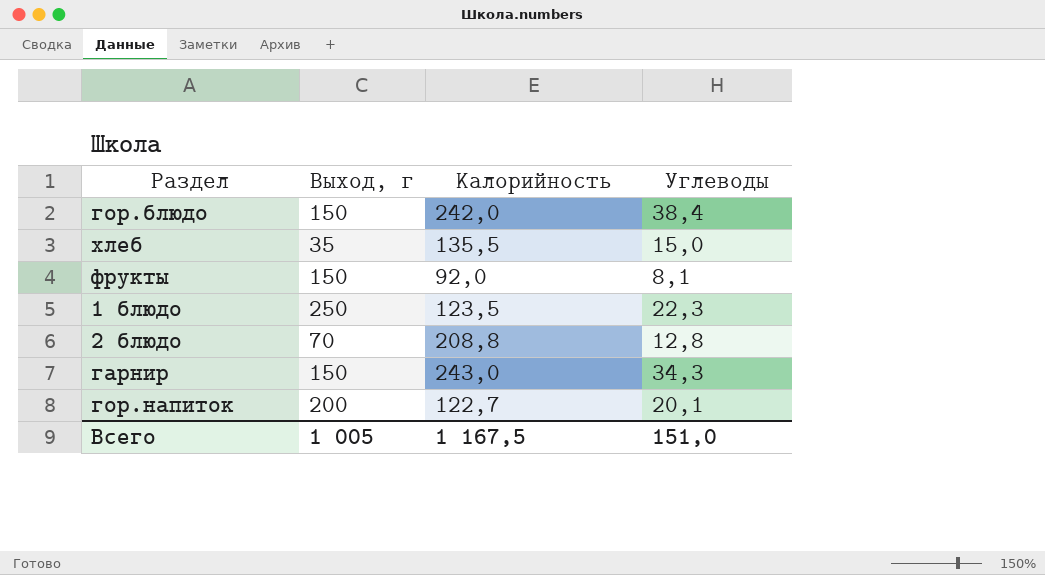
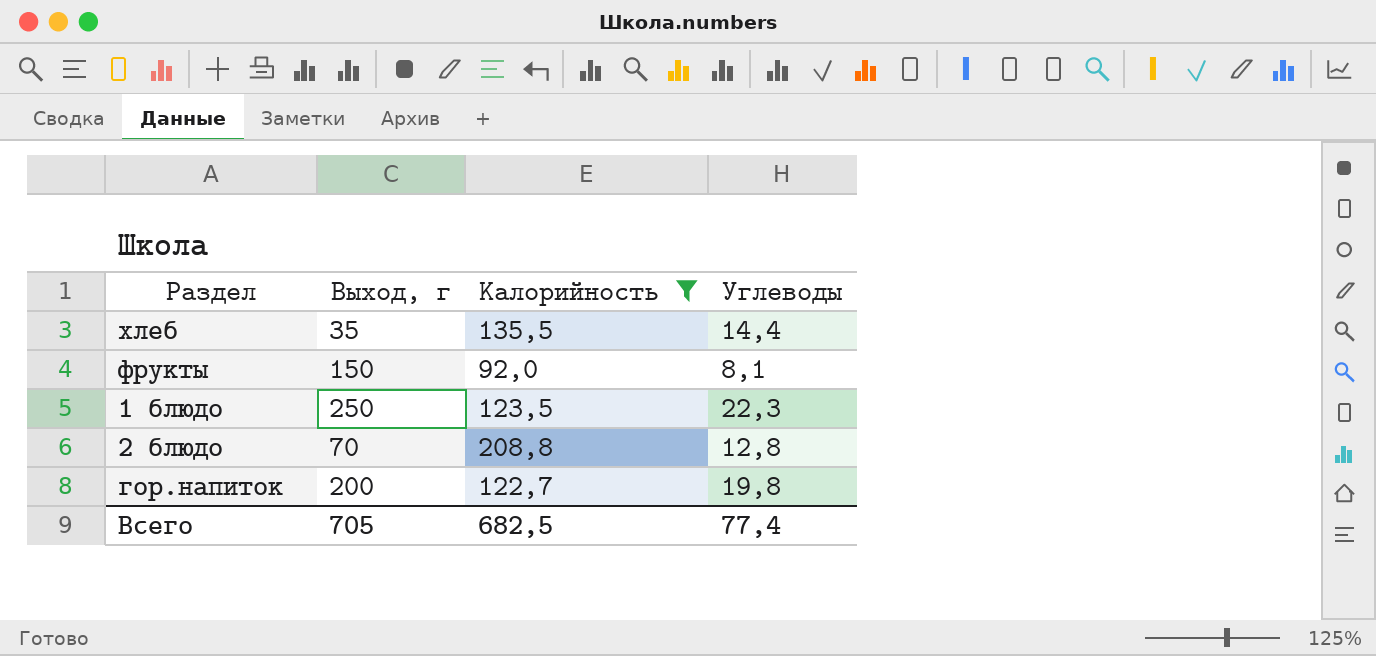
filter: none -> Калорийность <= 208,8
хлеб | Углеводы: 15,0 -> 14,4
гор.напиток | Углеводы: 20,1 -> 19,8
Всего | Выход, г: 1 005 -> 705
Всего | Калорийность: 1 167,5 -> 682,5
Всего | Углеводы: 151,0 -> 77,4

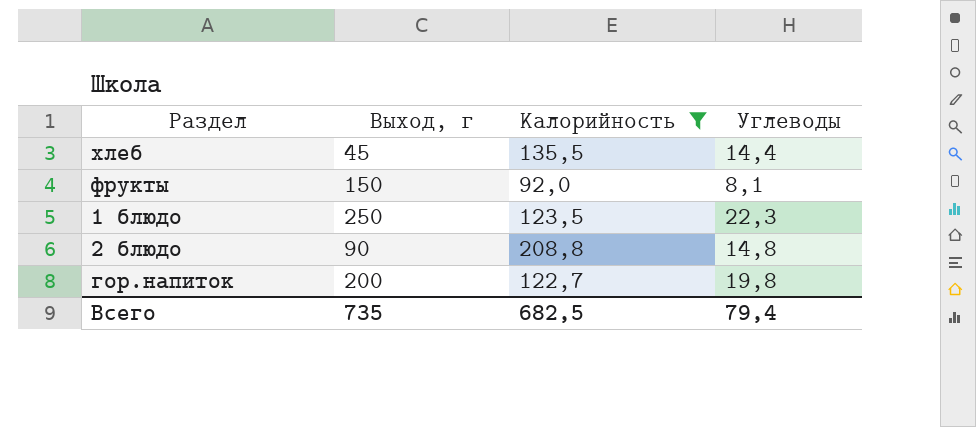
хлеб | Выход, г: 35 -> 45
2 блюдо | Выход, г: 70 -> 90
2 блюдо | Углеводы: 12,8 -> 14,8
Всего | Выход, г: 705 -> 735
Всего | Углеводы: 77,4 -> 79,4

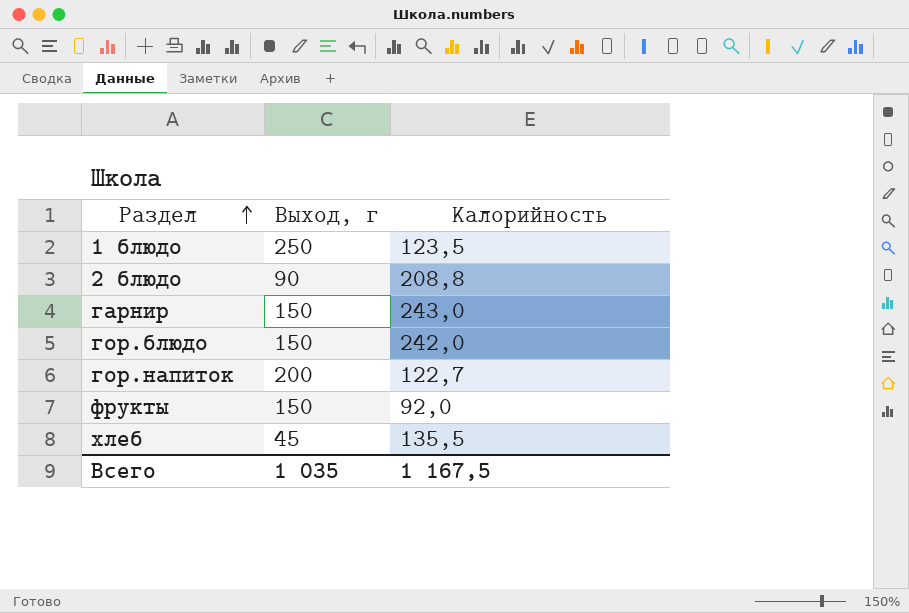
filter: Калорийность <= 208,8 -> none
row order: none -> Раздел ascending
column Углеводы | position: 4 -> none
Всего | Выход, г: 735 -> 1 035
Всего | Калорийность: 682,5 -> 1 167,5

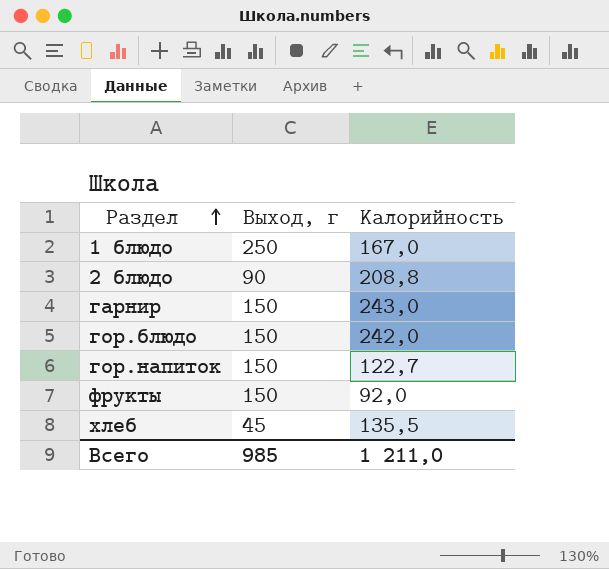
1 блюдо | Калорийность: 123,5 -> 167,0
гор.напиток | Выход, г: 200 -> 150
Всего | Выход, г: 1 035 -> 985
Всего | Калорийность: 1 167,5 -> 1 211,0

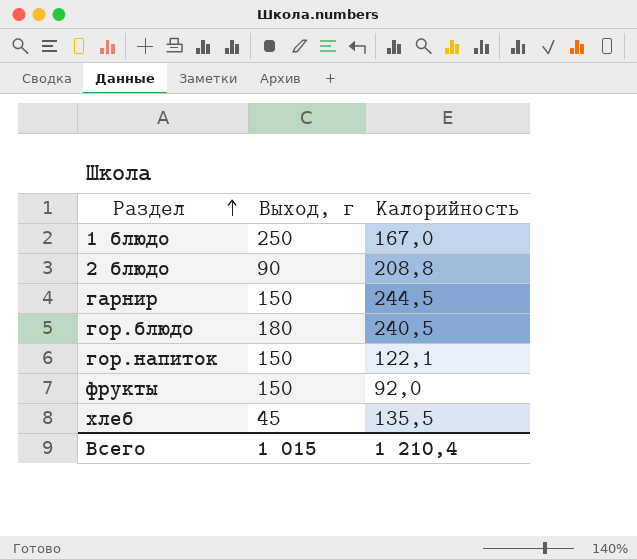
гарнир | Калорийность: 243,0 -> 244,5
гор.блюдо | Выход, г: 150 -> 180
гор.блюдо | Калорийность: 242,0 -> 240,5
гор.напиток | Калорийность: 122,7 -> 122,1
Всего | Выход, г: 985 -> 1 015
Всего | Калорийность: 1 211,0 -> 1 210,4

